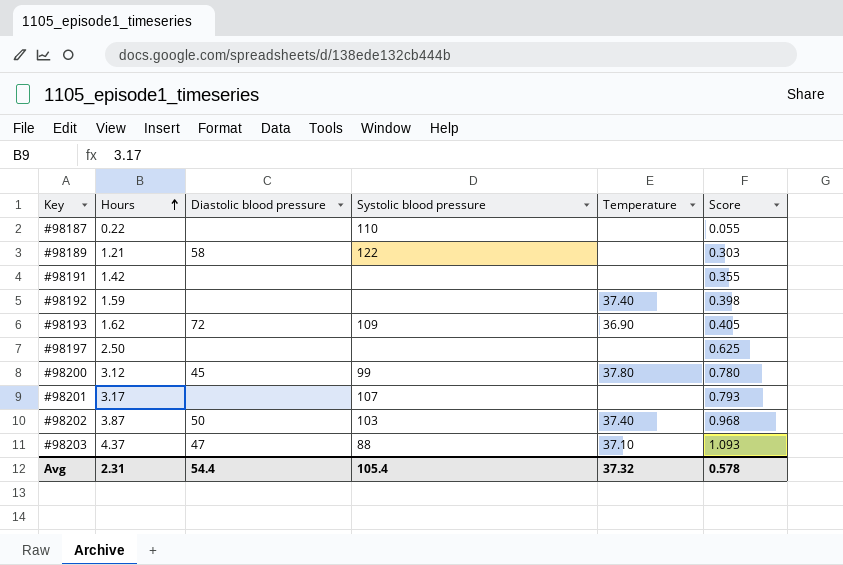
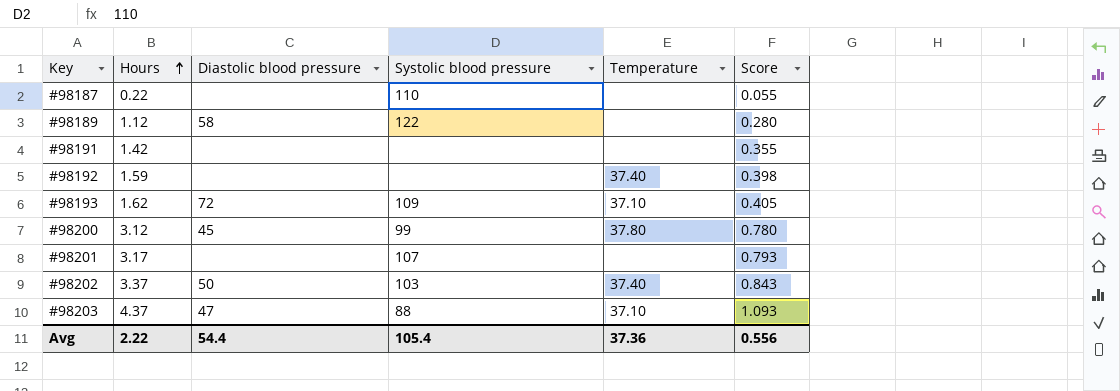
row #98197: 2.50 | none | none | none | 0.625 -> none
#98189 | Hours: 1.21 -> 1.12
#98189 | Score: 0.303 -> 0.280
#98193 | Temperature: 36.90 -> 37.10
#98202 | Hours: 3.87 -> 3.37
#98202 | Score: 0.968 -> 0.843
Avg | Hours: 2.31 -> 2.22
Avg | Temperature: 37.32 -> 37.36
Avg | Score: 0.578 -> 0.556

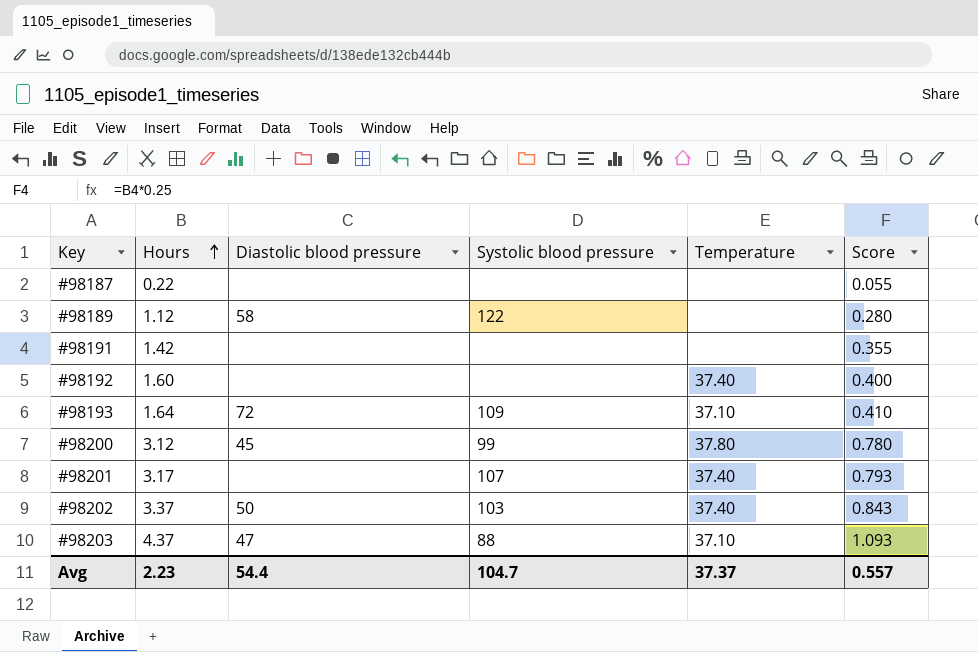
#98187 | Systolic blood pressure: 110 -> none
#98192 | Hours: 1.59 -> 1.60
#98192 | Score: 0.398 -> 0.400
#98193 | Hours: 1.62 -> 1.64
#98193 | Score: 0.405 -> 0.410
#98201 | Temperature: none -> 37.40
Avg | Hours: 2.22 -> 2.23
Avg | Systolic blood pressure: 105.4 -> 104.7
Avg | Temperature: 37.36 -> 37.37
Avg | Score: 0.556 -> 0.557

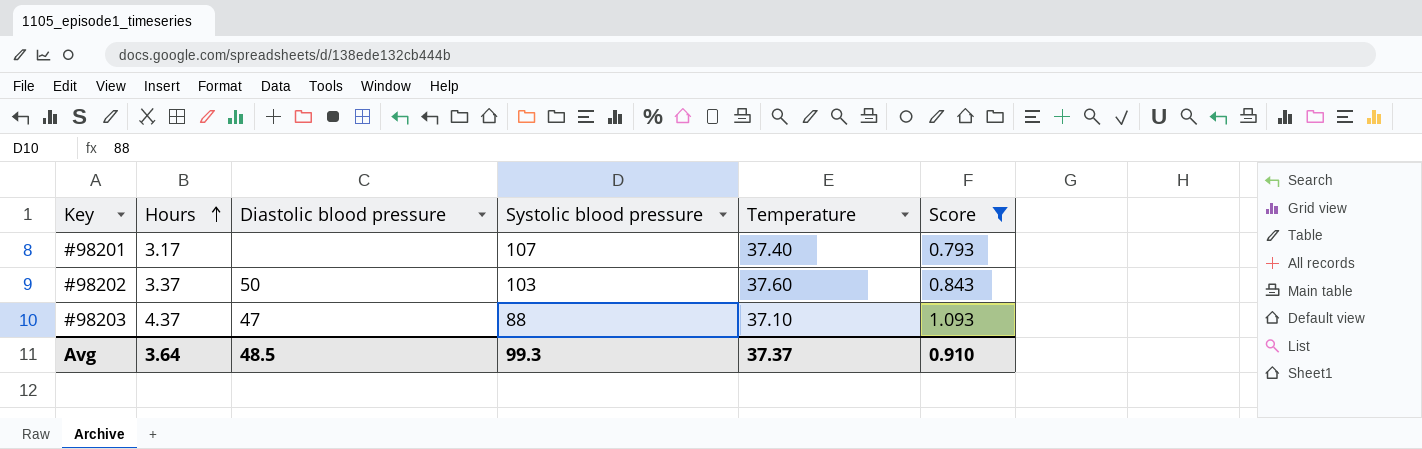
filter: none -> Score >= 0.793
#98202 | Temperature: 37.40 -> 37.60
Avg | Hours: 2.23 -> 3.64
Avg | Diastolic blood pressure: 54.4 -> 48.5
Avg | Systolic blood pressure: 104.7 -> 99.3
Avg | Score: 0.557 -> 0.910

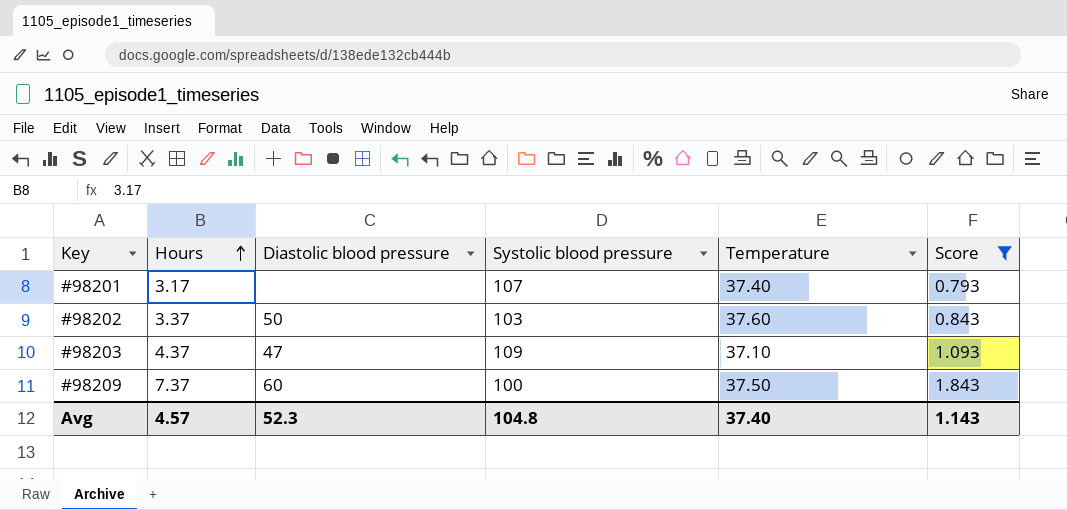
#98203 | Systolic blood pressure: 88 -> 109
row #98209: none -> 7.37 | 60 | 100 | 37.50 | 1.843
Avg | Hours: 3.64 -> 4.57
Avg | Diastolic blood pressure: 48.5 -> 52.3
Avg | Systolic blood pressure: 99.3 -> 104.8
Avg | Temperature: 37.37 -> 37.40
Avg | Score: 0.910 -> 1.143

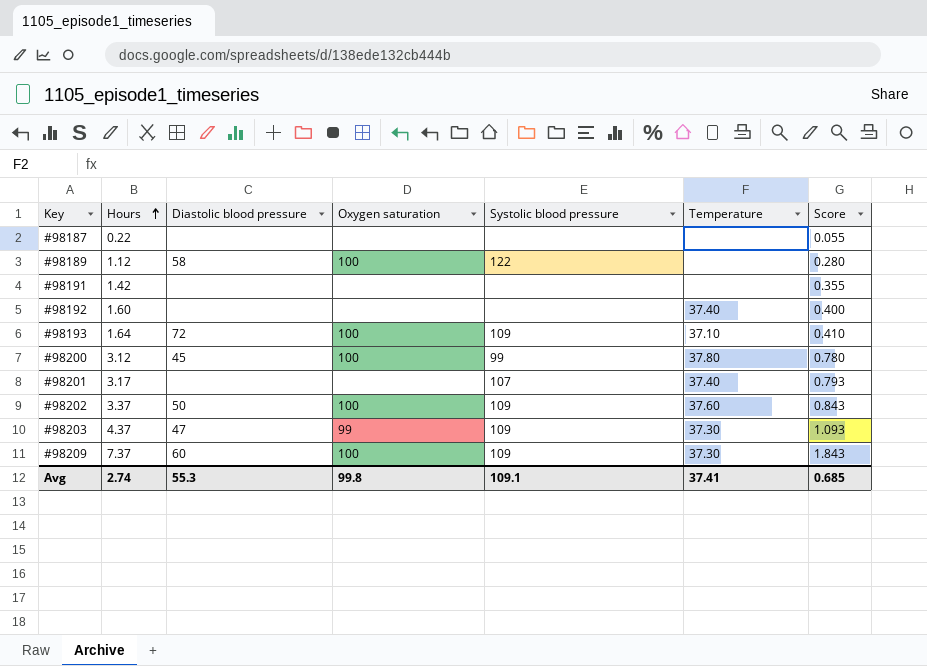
filter: Score >= 0.793 -> none
column Oxygen saturation | position: none -> 4
#98202 | Systolic blood pressure: 103 -> 109
#98203 | Temperature: 37.10 -> 37.30
#98209 | Systolic blood pressure: 100 -> 109
#98209 | Temperature: 37.50 -> 37.30
Avg | Hours: 4.57 -> 2.74
Avg | Diastolic blood pressure: 52.3 -> 55.3
Avg | Systolic blood pressure: 104.8 -> 109.1
Avg | Temperature: 37.40 -> 37.41
Avg | Score: 1.143 -> 0.685

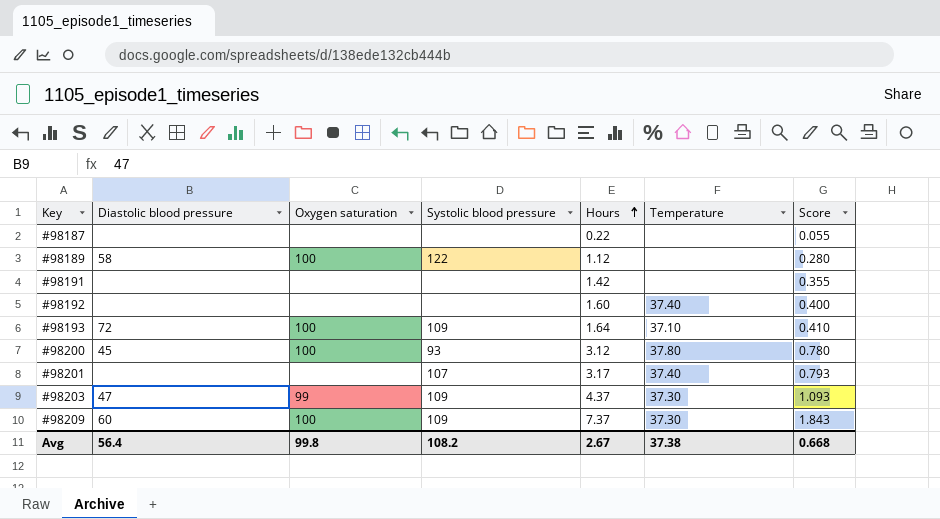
column Hours | position: 2 -> 5
row #98202: 3.37 | 50 | 100 | 109 | 37.60 | 0.843 -> none
#98200 | Systolic blood pressure: 99 -> 93
Avg | Diastolic blood pressure: 55.3 -> 56.4
Avg | Systolic blood pressure: 109.1 -> 108.2
Avg | Hours: 2.74 -> 2.67
Avg | Temperature: 37.41 -> 37.38
Avg | Score: 0.685 -> 0.668

